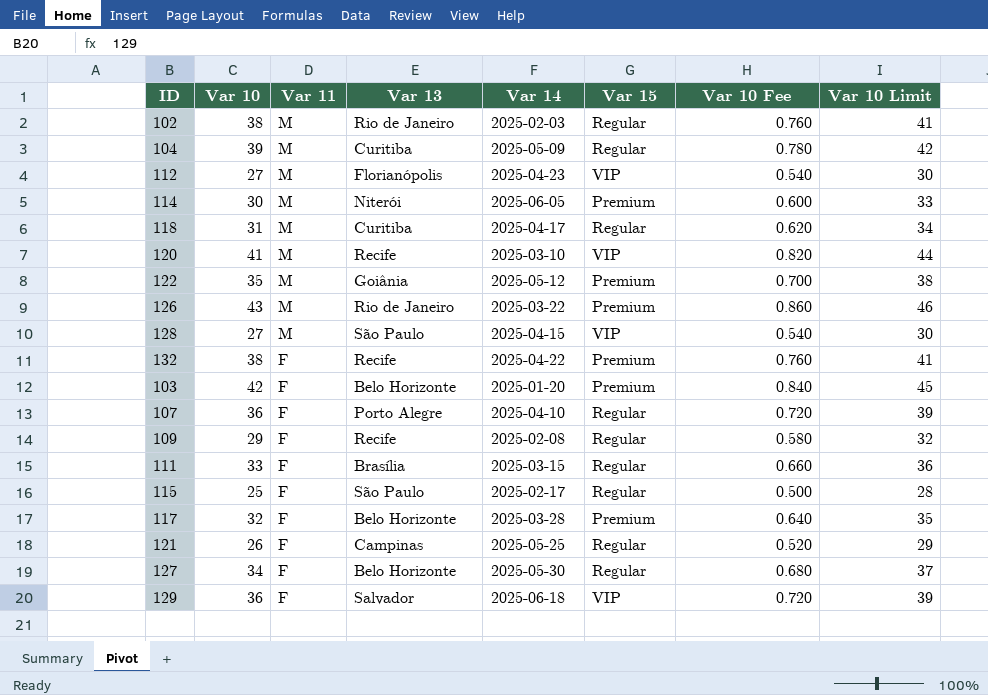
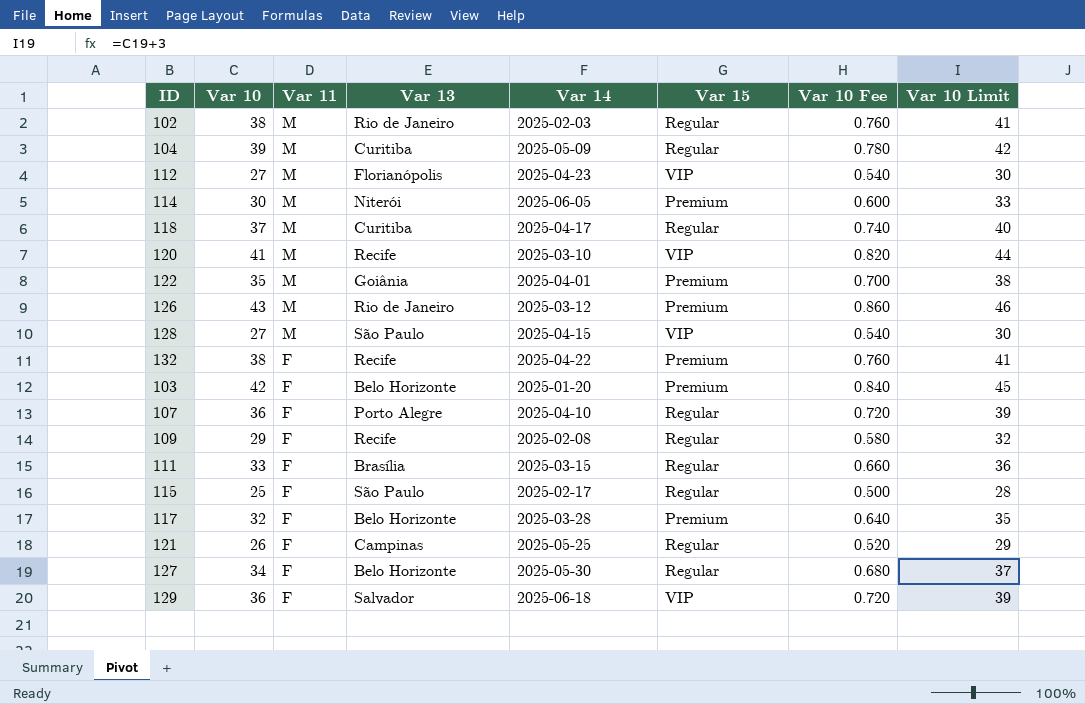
118 | Var 10: 31 -> 37
118 | Var 10 Fee: 0.620 -> 0.740
118 | Var 10 Limit: 34 -> 40
122 | Var 14: 2025-05-12 -> 2025-04-01
126 | Var 14: 2025-03-22 -> 2025-03-12

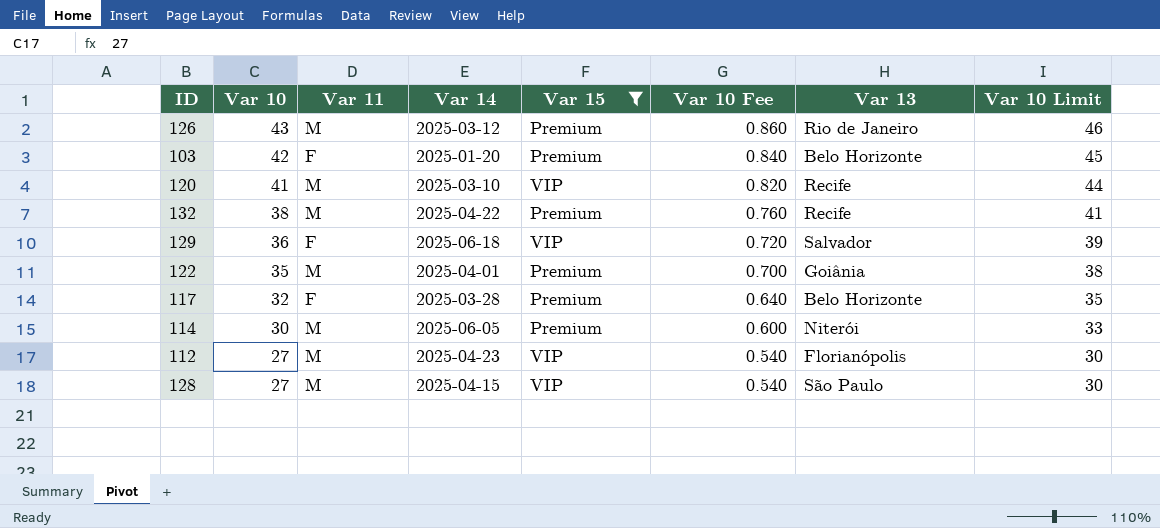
filter: none -> Var 15 != Regular
row order: Var 11 descending -> Var 10 descending
column Var 13 | position: 4 -> 7
132 | Var 11: F -> M

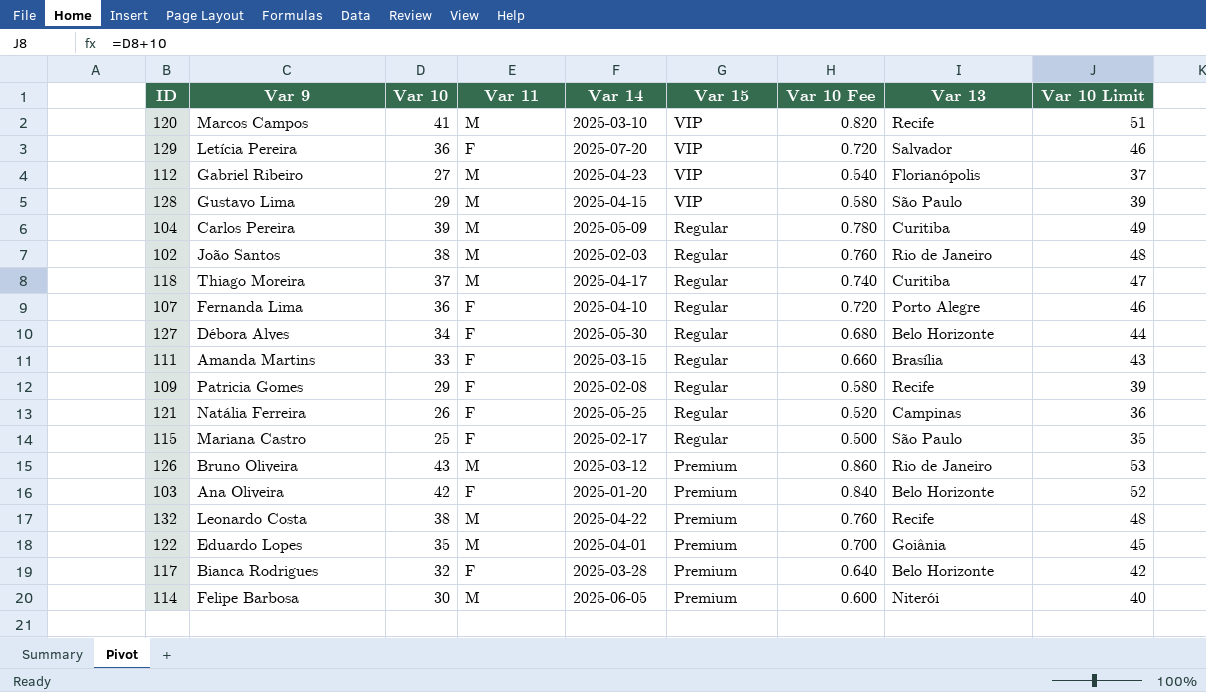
filter: Var 15 != Regular -> none
row order: Var 10 descending -> Var 15 descending
column Var 9 | position: none -> 2
column Var 10 Limit | formula: [Var 10] + 3 -> [Var 10] + 10
129 | Var 14: 2025-06-18 -> 2025-07-20
128 | Var 10: 27 -> 29
128 | Var 10 Fee: 0.540 -> 0.580

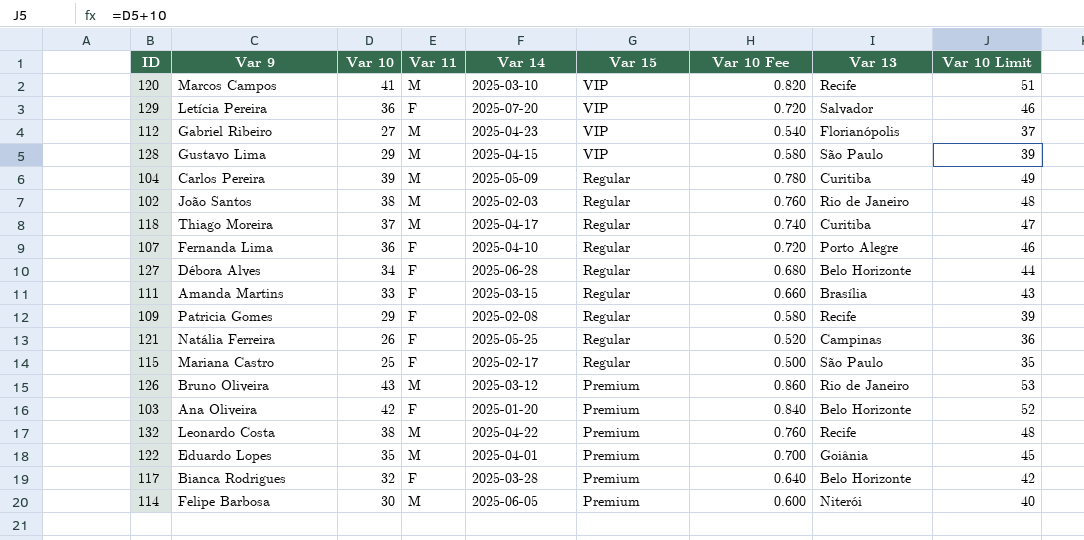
127 | Var 14: 2025-05-30 -> 2025-06-28

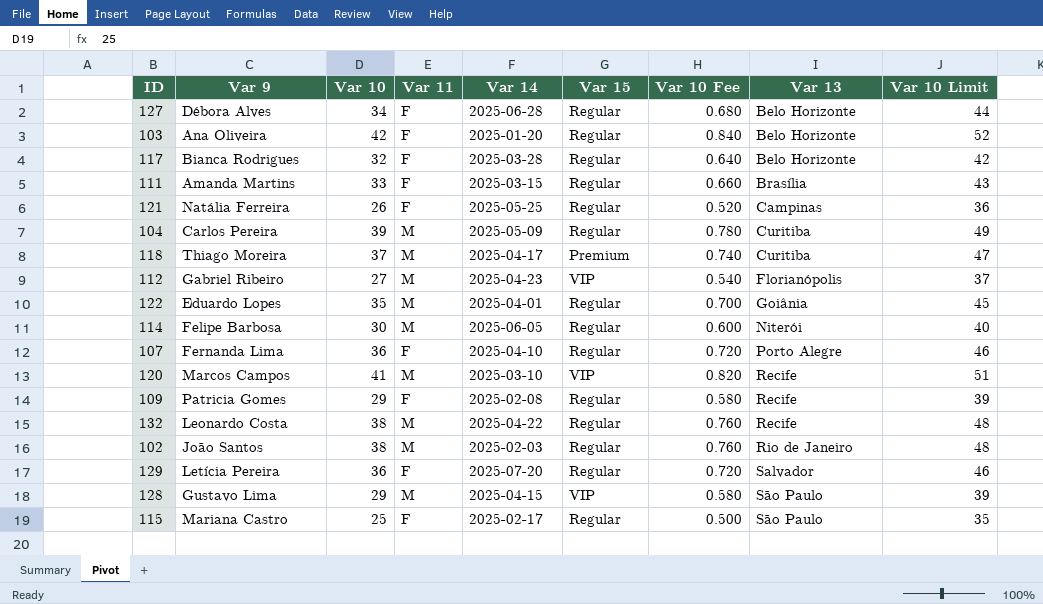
row order: Var 15 descending -> Var 13 ascending
row 126: Bruno Oliveira | 43 | M | 2025-03-12 | Premium | 0.860 | Rio de Janeiro | 53 -> none
103 | Var 15: Premium -> Regular
117 | Var 15: Premium -> Regular
118 | Var 15: Regular -> Premium
122 | Var 15: Premium -> Regular
114 | Var 15: Premium -> Regular
132 | Var 15: Premium -> Regular
129 | Var 15: VIP -> Regular

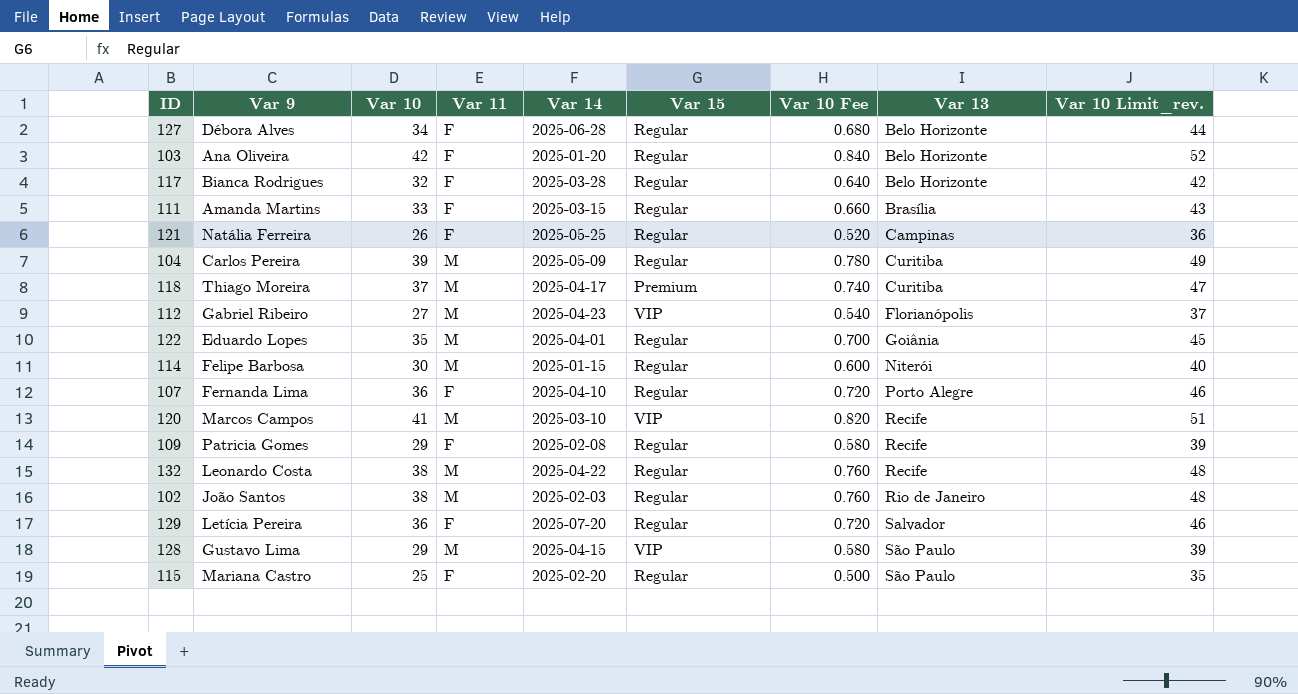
column name: Var 10 Limit -> Var 10 Limit_rev.
114 | Var 14: 2025-06-05 -> 2025-01-15
115 | Var 14: 2025-02-17 -> 2025-02-20

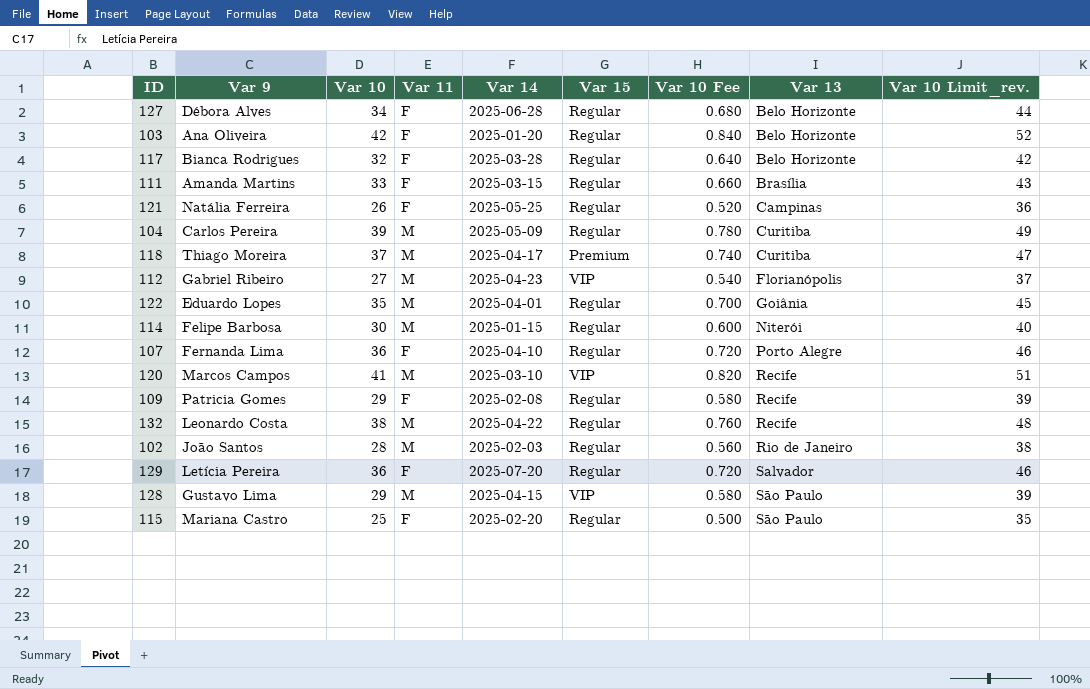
102 | Var 10: 38 -> 28
102 | Var 10 Fee: 0.760 -> 0.560
102 | Var 10 Limit_rev.: 48 -> 38

